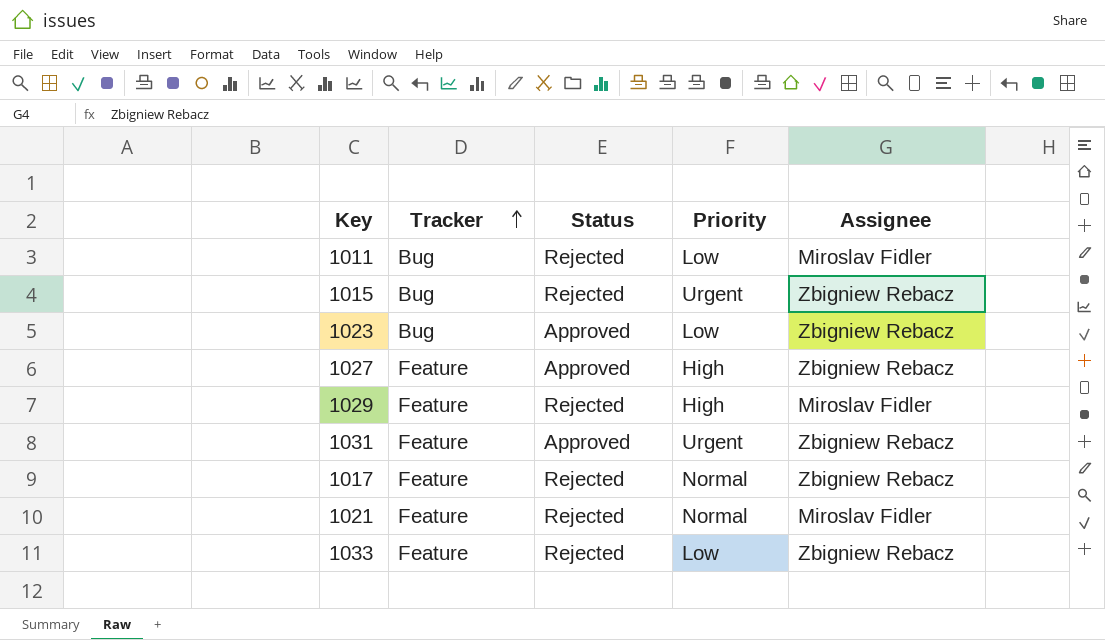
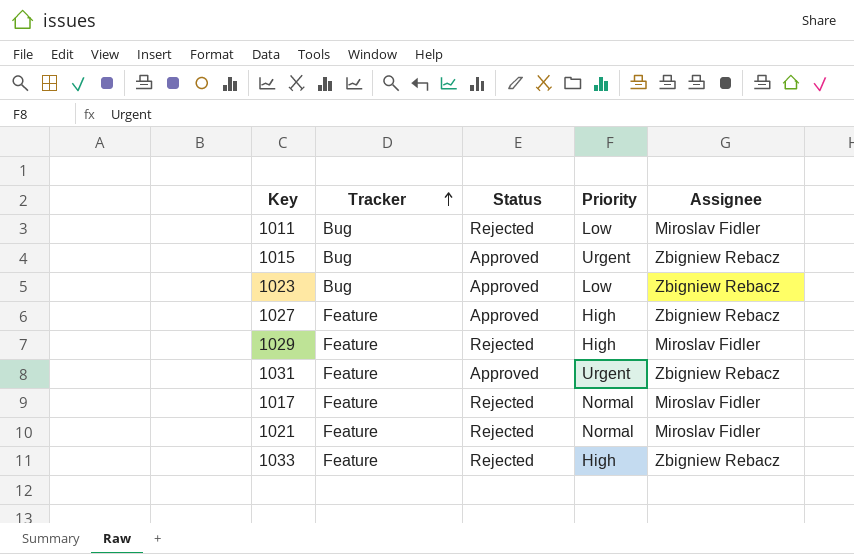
1015 | Status: Rejected -> Approved
1017 | Assignee: Zbigniew Rebacz -> Miroslav Fidler
1033 | Priority: Low -> High

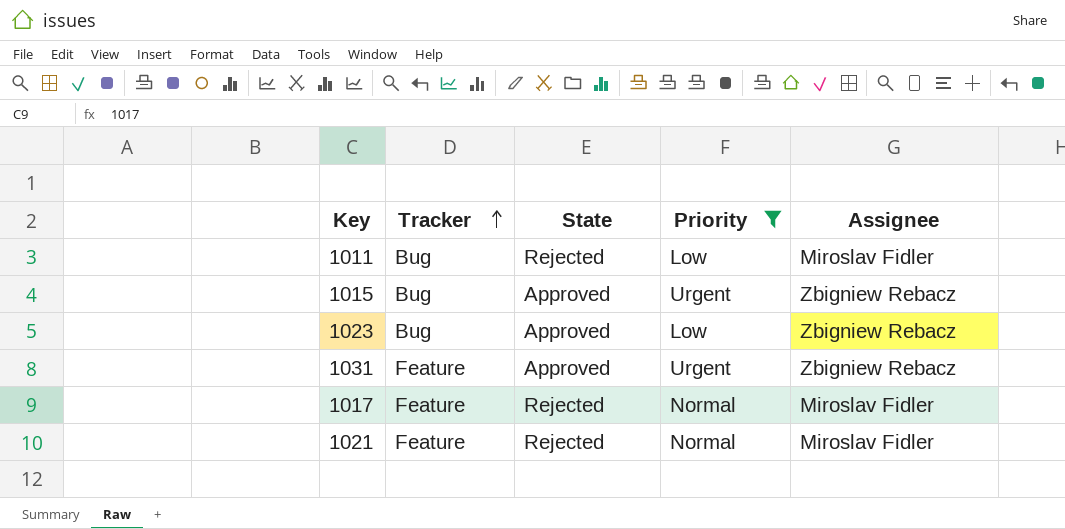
filter: none -> Priority != High
column name: Status -> State

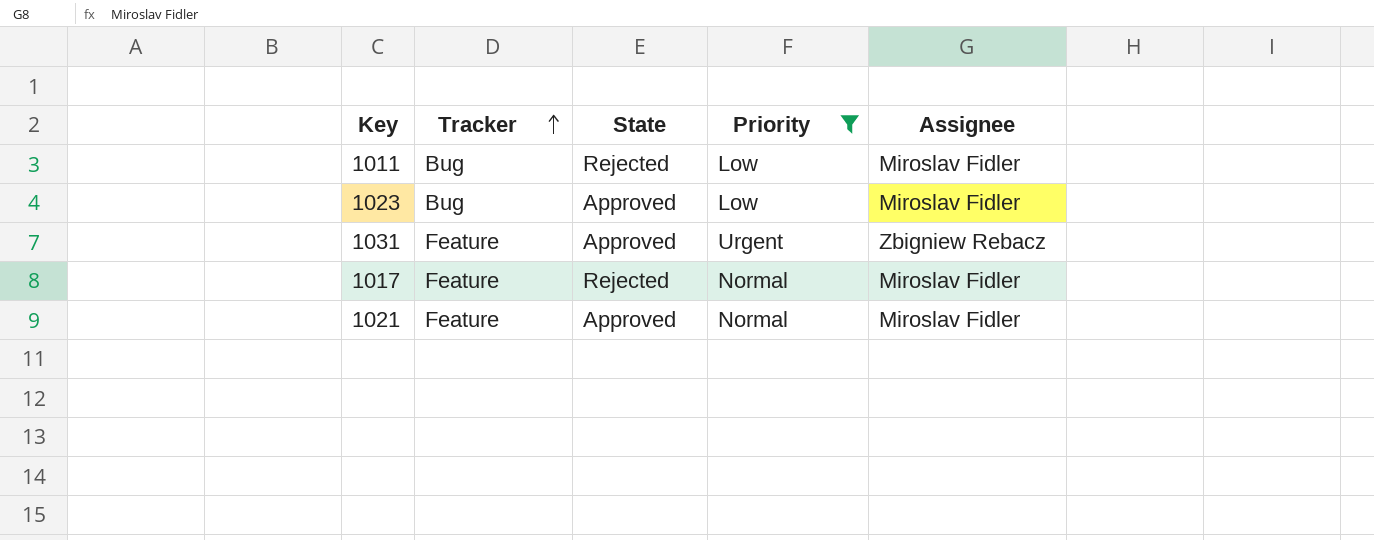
row 1015: Bug | Approved | Urgent | Zbigniew Rebacz -> none
1023 | Assignee: Zbigniew Rebacz -> Miroslav Fidler
1021 | State: Rejected -> Approved

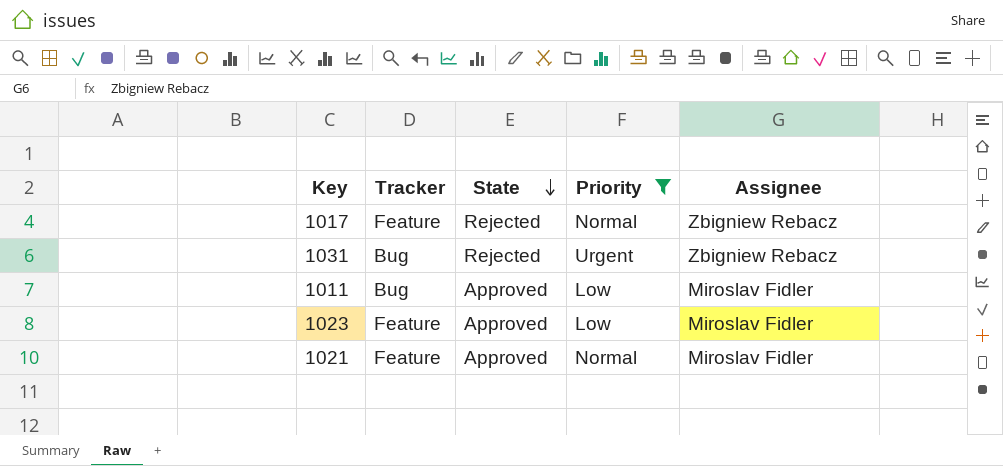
row order: Tracker ascending -> State descending
1017 | Assignee: Miroslav Fidler -> Zbigniew Rebacz
1031 | Tracker: Feature -> Bug
1031 | State: Approved -> Rejected
1011 | State: Rejected -> Approved
1023 | Tracker: Bug -> Feature

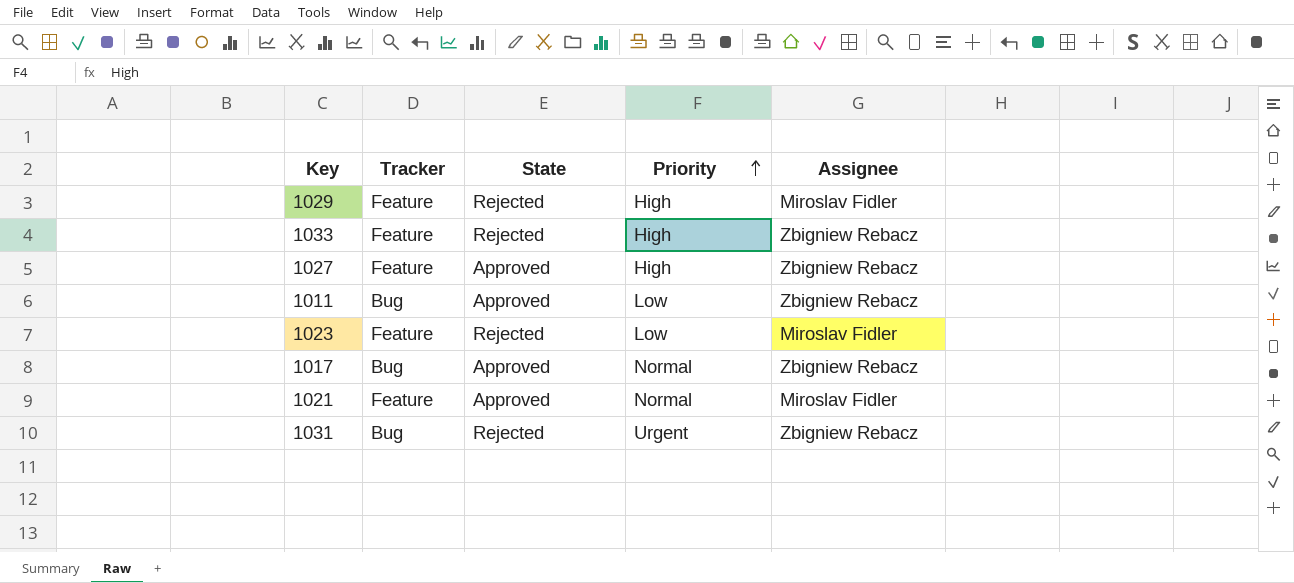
filter: Priority != High -> none
row order: State descending -> Priority ascending
1011 | Assignee: Miroslav Fidler -> Zbigniew Rebacz
1023 | State: Approved -> Rejected
1017 | Tracker: Feature -> Bug
1017 | State: Rejected -> Approved

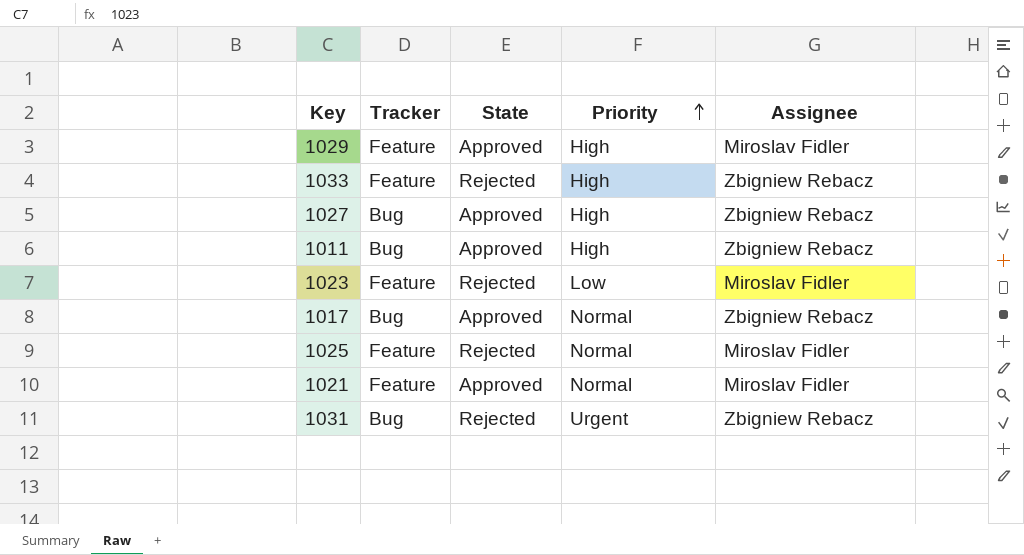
1029 | State: Rejected -> Approved
1027 | Tracker: Feature -> Bug
1011 | Priority: Low -> High
row 1025: none -> Feature | Rejected | Normal | Miroslav Fidler

